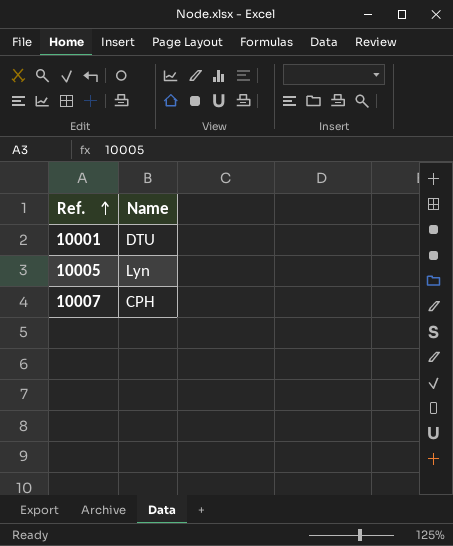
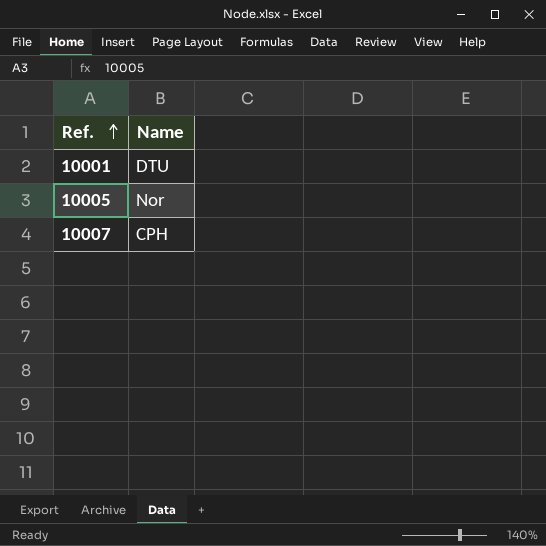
10005 | Name: Lyn -> Nor

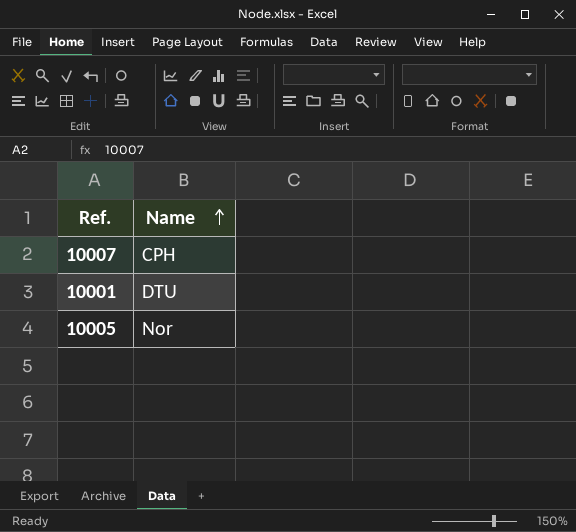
row order: Ref. ascending -> Name ascending

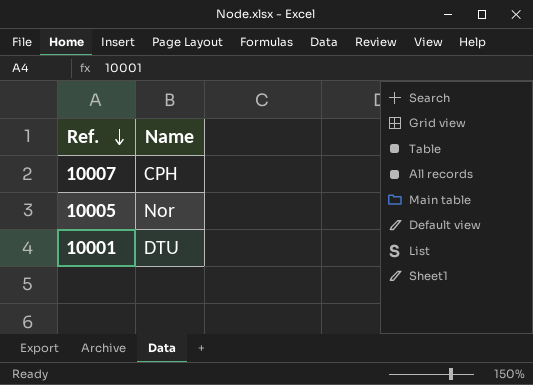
row order: Name ascending -> Ref. descending

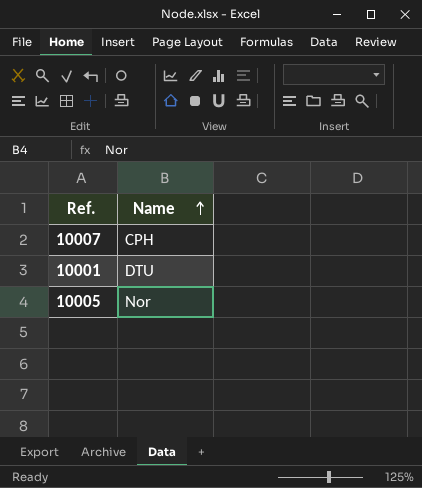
row order: Ref. descending -> Name ascending

